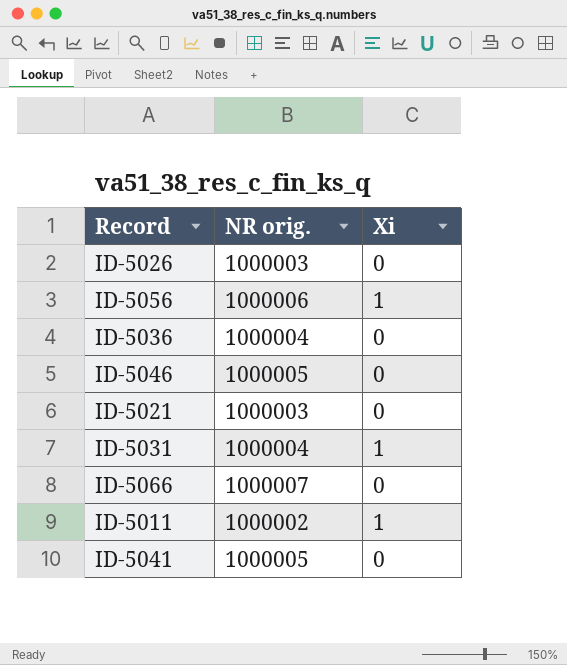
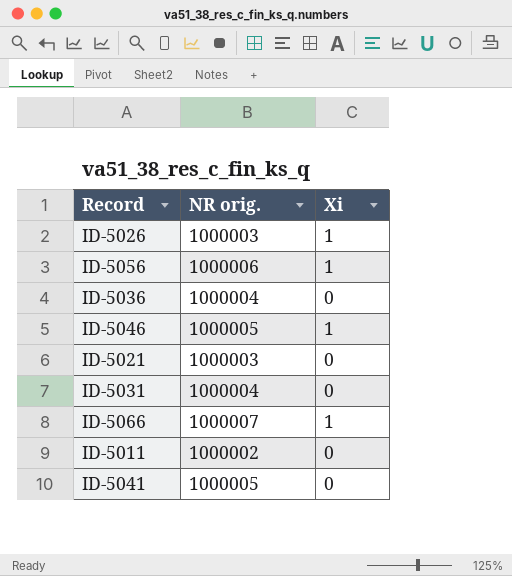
ID-5026 | Xi: 0 -> 1
ID-5046 | Xi: 0 -> 1
ID-5031 | Xi: 1 -> 0
ID-5066 | Xi: 0 -> 1
ID-5011 | Xi: 1 -> 0

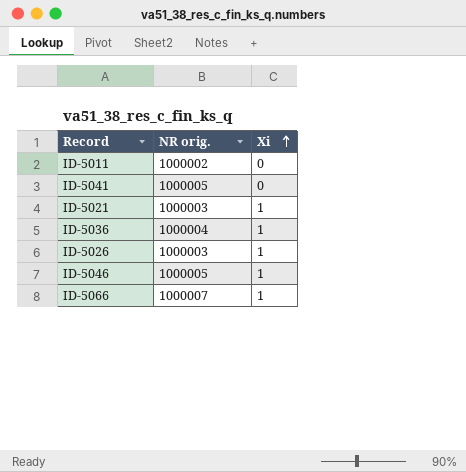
row order: none -> Xi ascending
row ID-5056: 1000006 | 1 -> none
row ID-5031: 1000004 | 0 -> none
ID-5021 | Xi: 0 -> 1
ID-5036 | Xi: 0 -> 1

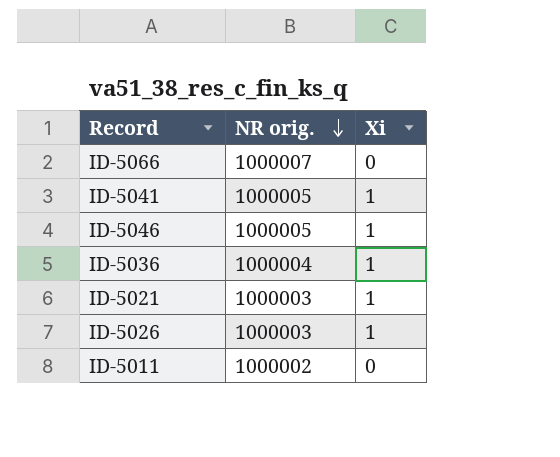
row order: Xi ascending -> NR orig. descending
ID-5066 | Xi: 1 -> 0
ID-5041 | Xi: 0 -> 1

